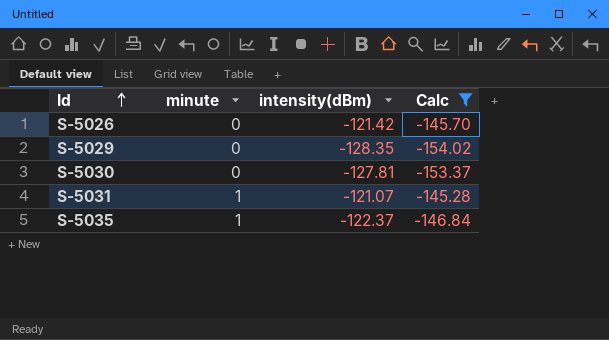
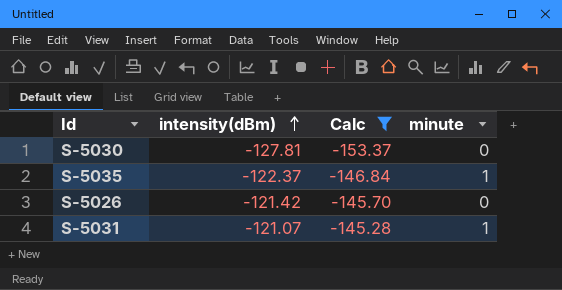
row order: Id ascending -> intensity(dBm) ascending
column minute | position: 2 -> 4
row S-5029: 0 | -128.35 | -154.02 -> none

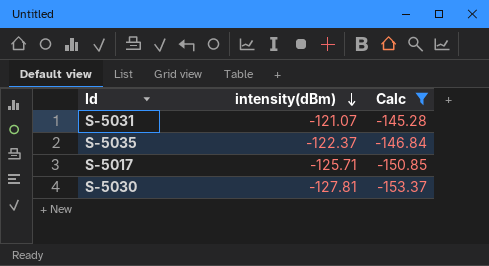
row order: intensity(dBm) ascending -> intensity(dBm) descending
column minute | position: 4 -> none
row S-5026: -121.42 | -145.70 | 0 -> none
row S-5017: none -> -125.71 | -150.85

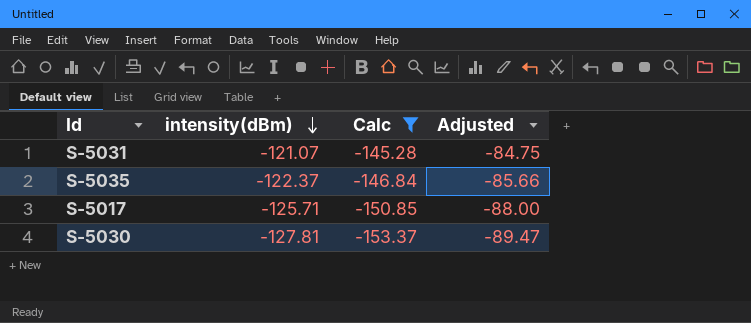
column Adjusted | formula: none -> [intensity(dBm)] * 0.7

